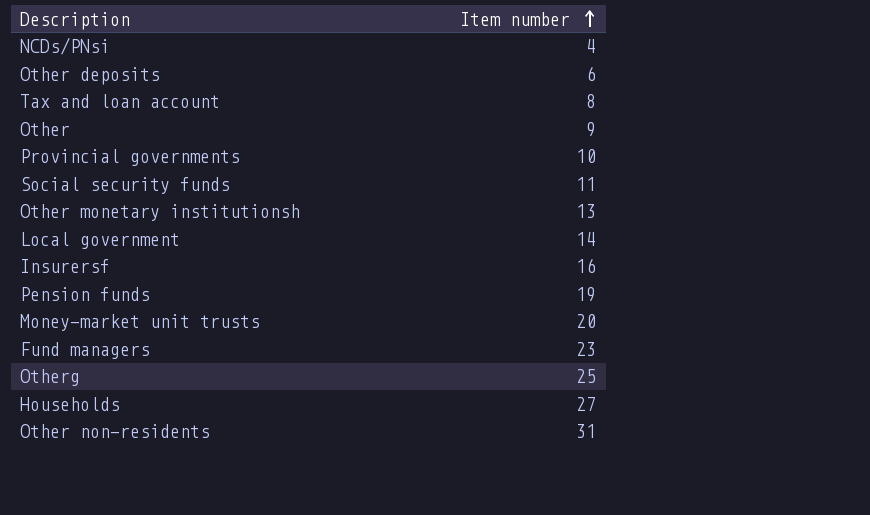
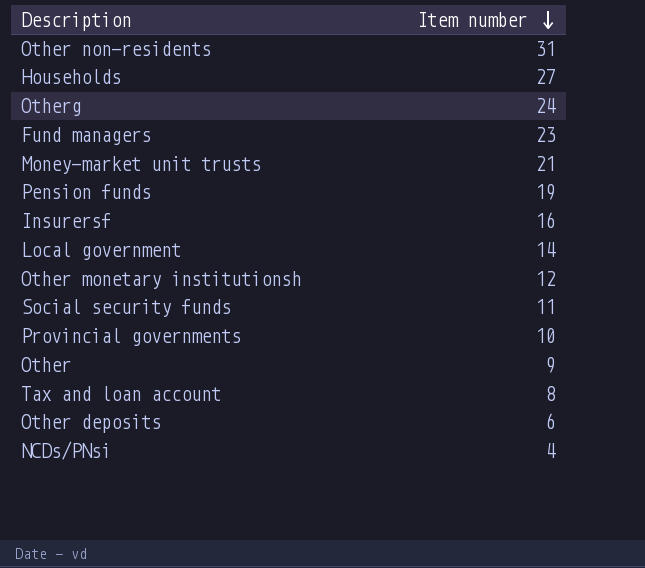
row order: Item number ascending -> Item number descending
Otherg | Item number: 25 -> 24
Money-market unit trusts | Item number: 20 -> 21
Other monetary institutionsh | Item number: 13 -> 12

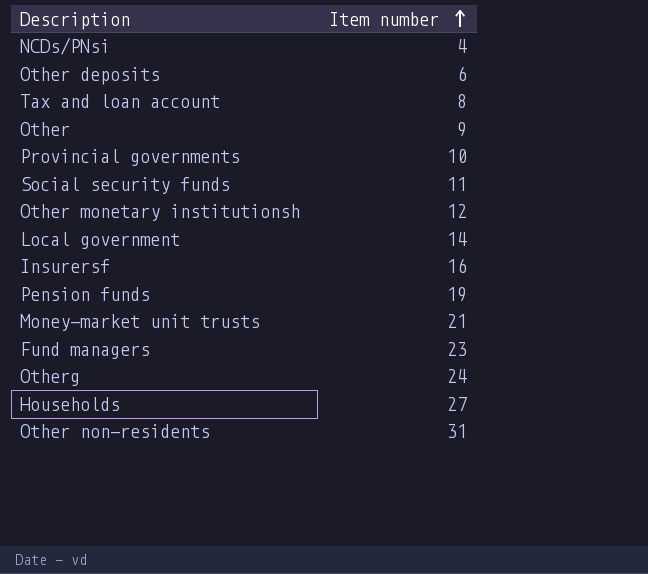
row order: Item number descending -> Item number ascending

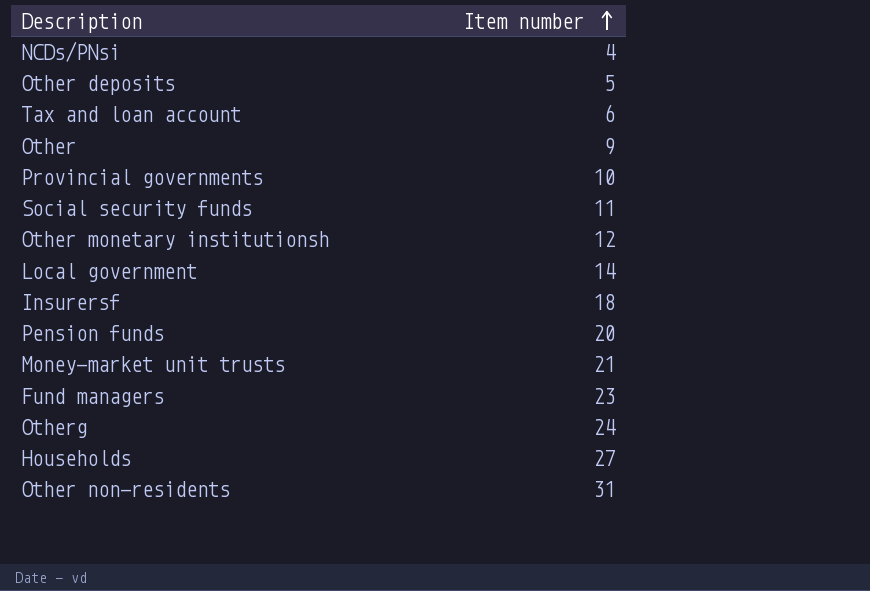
Other deposits | Item number: 6 -> 5
Tax and loan account | Item number: 8 -> 6
Insurersf | Item number: 16 -> 18
Pension funds | Item number: 19 -> 20

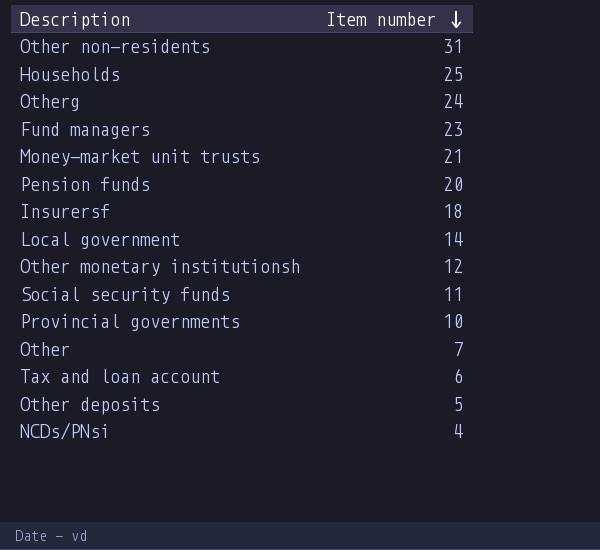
row order: Item number ascending -> Item number descending
Households | Item number: 27 -> 25
Other | Item number: 9 -> 7

